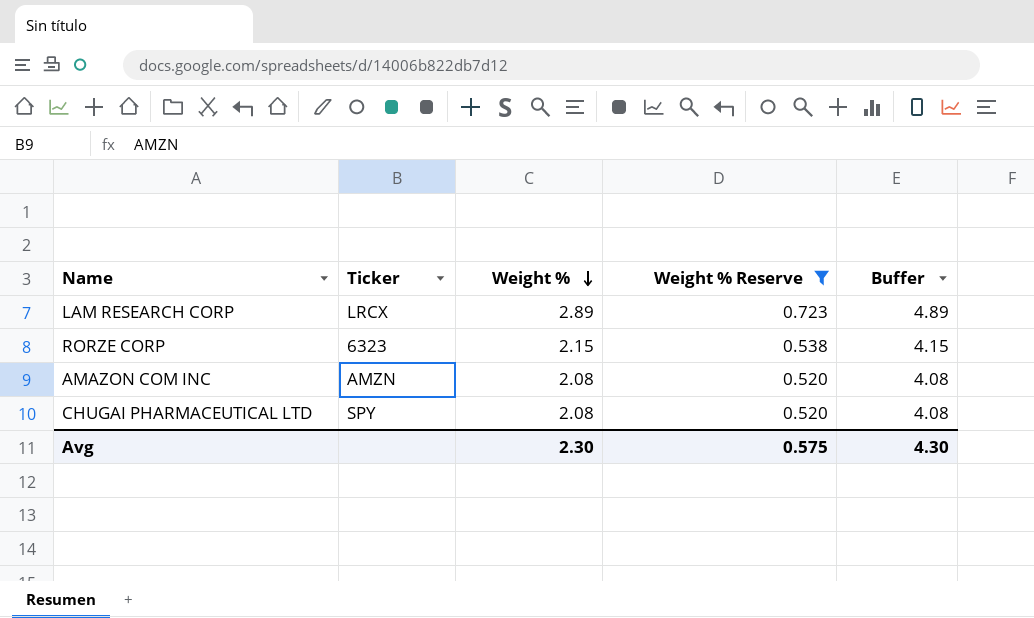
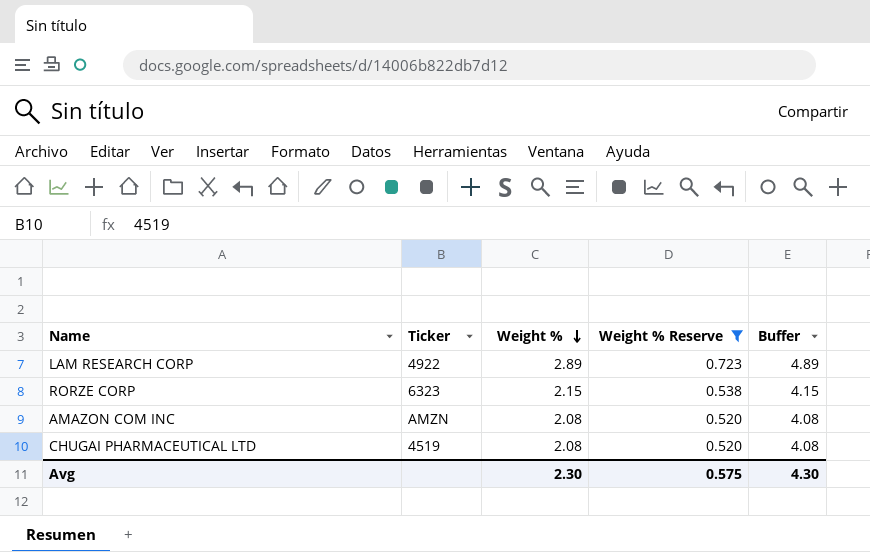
LAM RESEARCH CORP | Ticker: LRCX -> 4922
CHUGAI PHARMACEUTICAL LTD | Ticker: SPY -> 4519

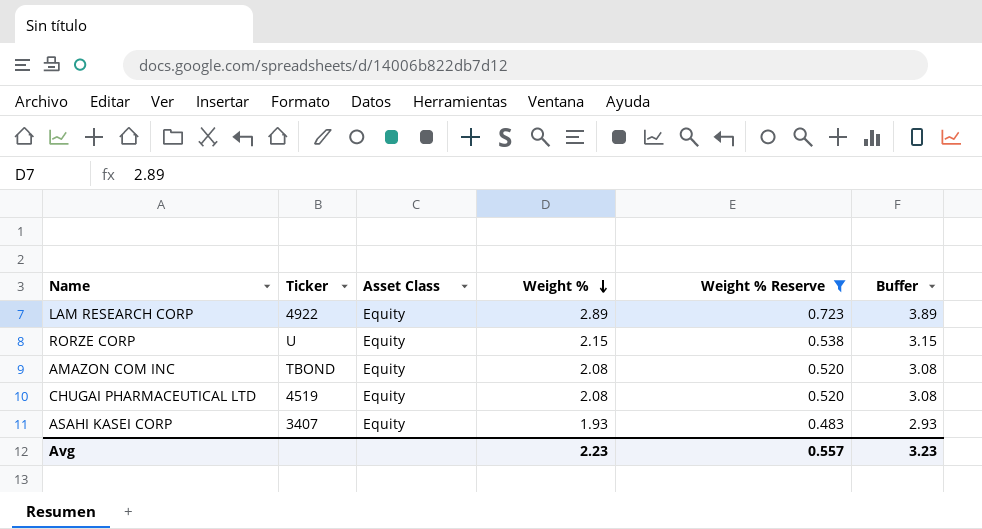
column Asset Class | position: none -> 3
column Buffer | formula: [Weight %] + 2 -> [Weight %] + 1
RORZE CORP | Ticker: 6323 -> U
AMAZON COM INC | Ticker: AMZN -> TBOND
row ASAHI KASEI CORP: none -> 3407 | Equity | 1.93 | 0.483 | 2.93
Avg | Weight %: 2.30 -> 2.23
Avg | Weight % Reserve: 0.575 -> 0.557
Avg | Buffer: 4.30 -> 3.23

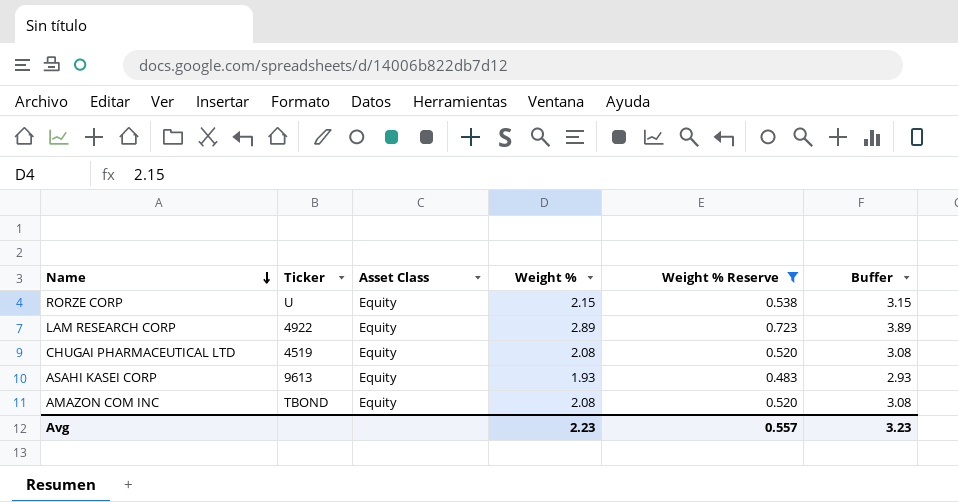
row order: Weight % descending -> Name descending
ASAHI KASEI CORP | Ticker: 3407 -> 9613

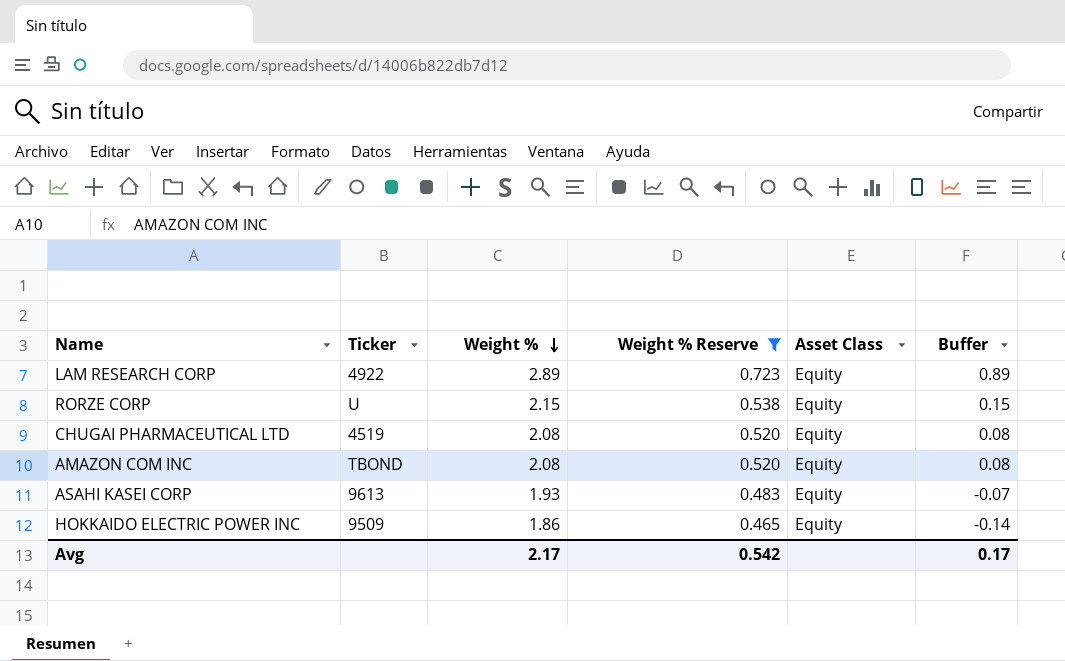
row order: Name descending -> Weight % descending
column Asset Class | position: 3 -> 5
column Buffer | formula: [Weight %] + 1 -> [Weight %] - 2
row HOKKAIDO ELECTRIC POWER INC: none -> 9509 | 1.86 | 0.465 | Equity | -0.14
Avg | Weight %: 2.23 -> 2.17
Avg | Weight % Reserve: 0.557 -> 0.542
Avg | Buffer: 3.23 -> 0.17

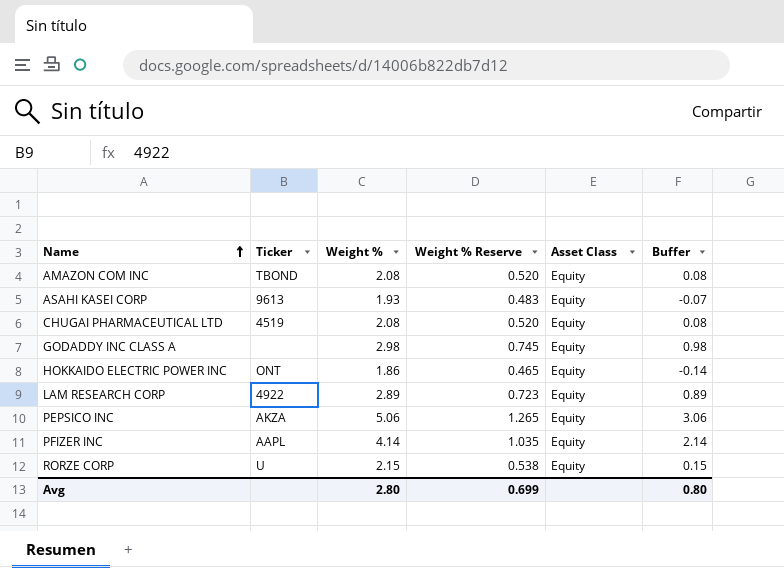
filter: Weight % Reserve <= 0.723 -> none
row order: Weight % descending -> Name ascending
HOKKAIDO ELECTRIC POWER INC | Ticker: 9509 -> ONT
Avg | Weight %: 2.17 -> 2.80
Avg | Weight % Reserve: 0.542 -> 0.699
Avg | Buffer: 0.17 -> 0.80

